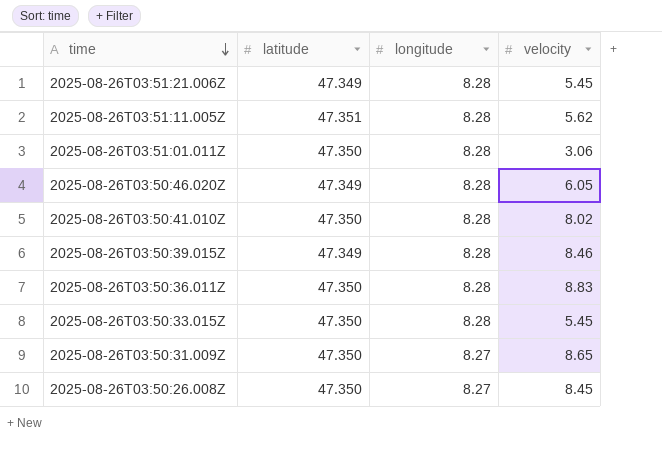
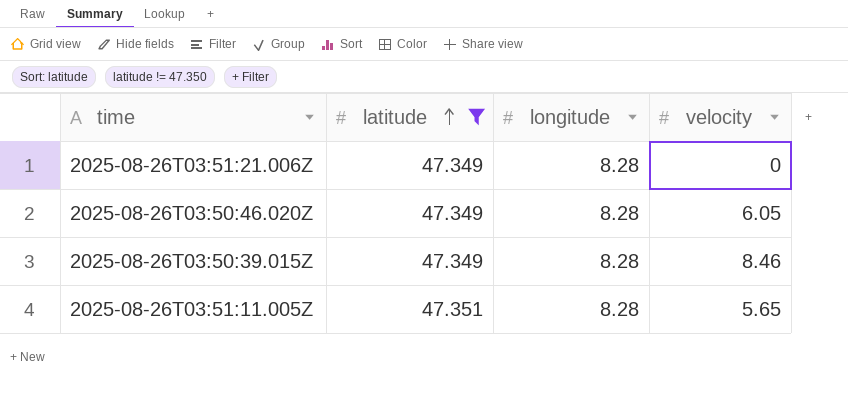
filter: none -> latitude != 47.350
row order: time descending -> latitude ascending
2025-08-26T03:51:21.006Z | velocity: 5.45 -> 0
2025-08-26T03:51:11.005Z | velocity: 5.62 -> 5.65

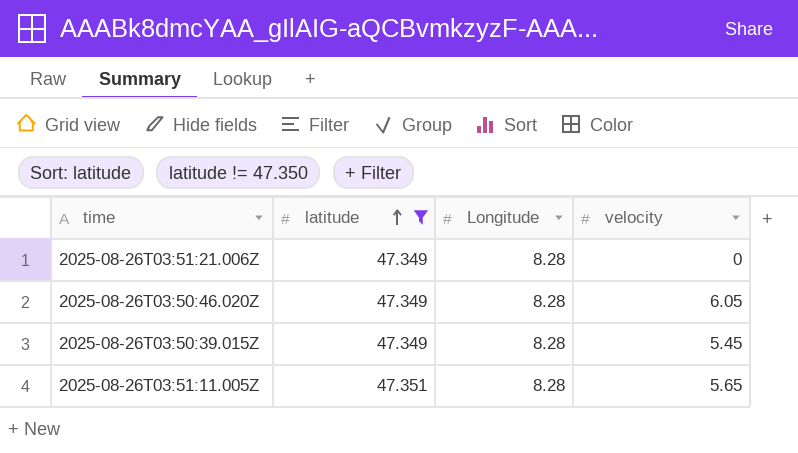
column name: longitude -> Longitude
2025-08-26T03:50:39.015Z | velocity: 8.46 -> 5.45

